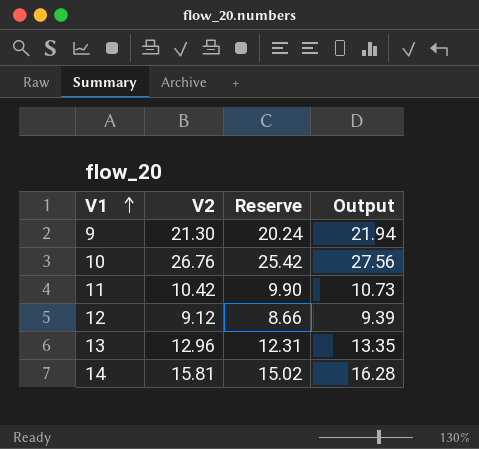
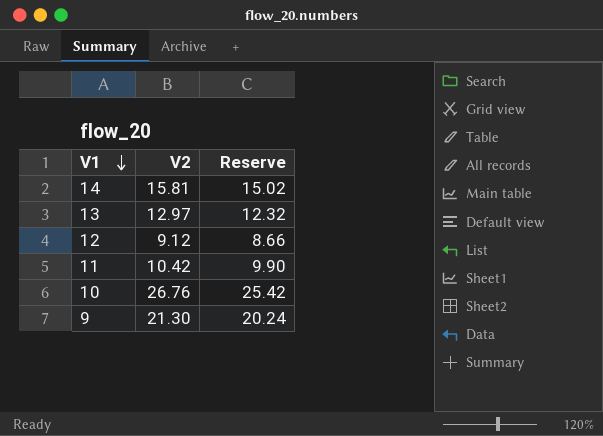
row order: V1 ascending -> V1 descending
column Output | formula: [V2] * 1.03 -> none
13 | V2: 12.96 -> 12.97
13 | Reserve: 12.31 -> 12.32

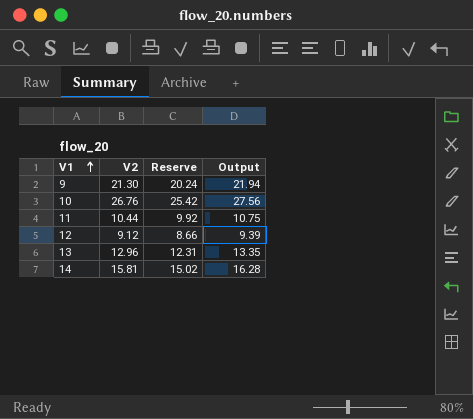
row order: V1 descending -> V1 ascending
column Output | formula: none -> [V2] * 1.03
11 | V2: 10.42 -> 10.44
11 | Reserve: 9.90 -> 9.92
13 | V2: 12.97 -> 12.96
13 | Reserve: 12.32 -> 12.31

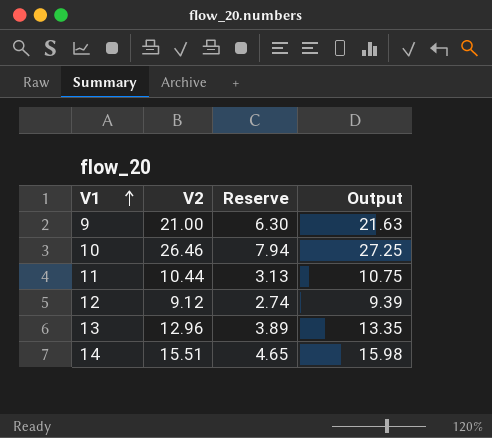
column Reserve | formula: [V2] * 0.95 -> [V2] * 0.3
9 | V2: 21.30 -> 21.00
9 | Output: 21.94 -> 21.63
10 | V2: 26.76 -> 26.46
10 | Output: 27.56 -> 27.25
14 | V2: 15.81 -> 15.51
14 | Output: 16.28 -> 15.98

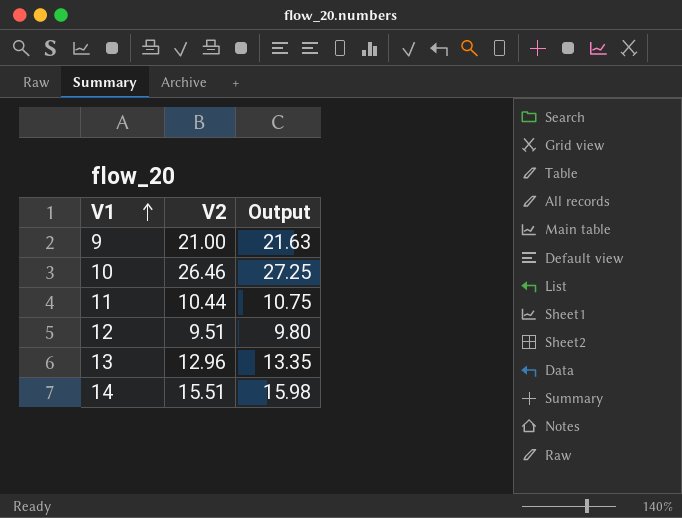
column Reserve | formula: [V2] * 0.3 -> none
12 | V2: 9.12 -> 9.51
12 | Output: 9.39 -> 9.80

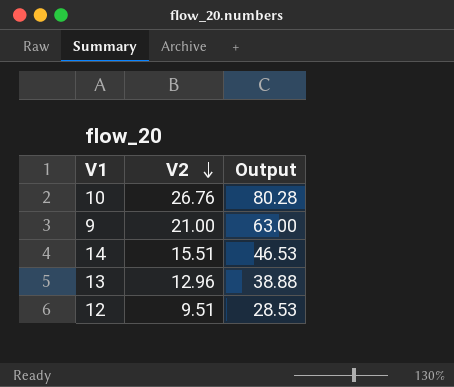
row order: V1 ascending -> V2 descending
column Output | formula: [V2] * 1.03 -> [V2] * 3
row 11: 10.44 | 10.75 -> none
10 | V2: 26.46 -> 26.76

